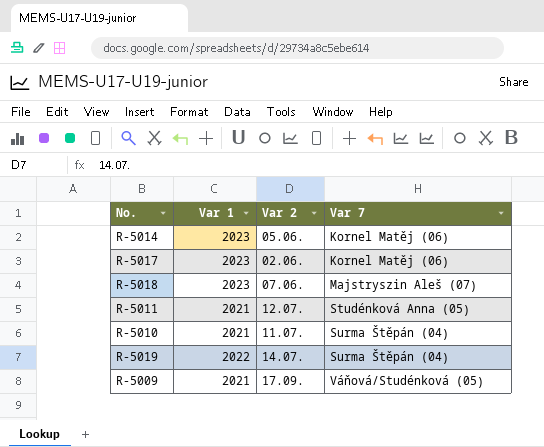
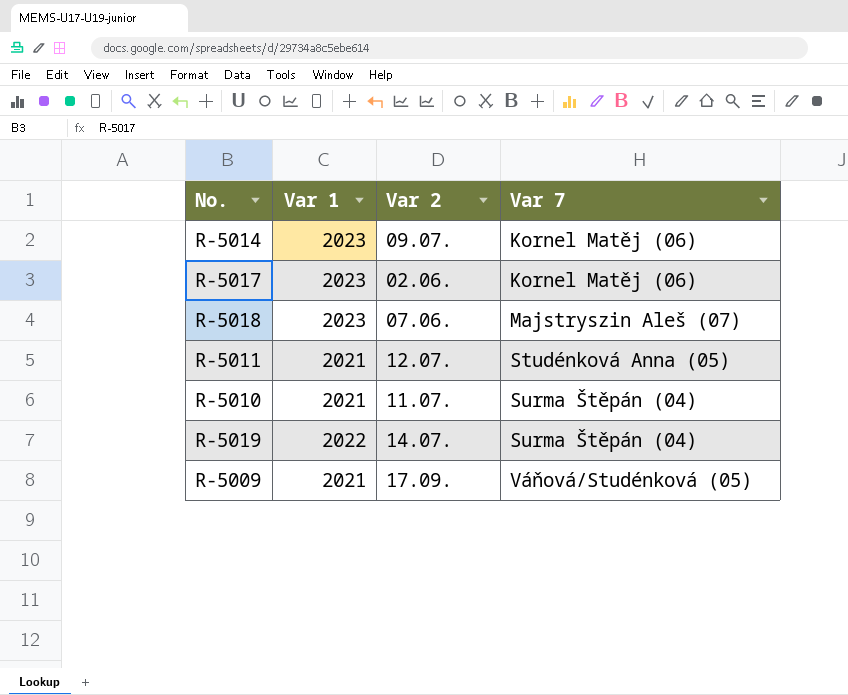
R-5014 | Var 2: 05.06. -> 09.07.

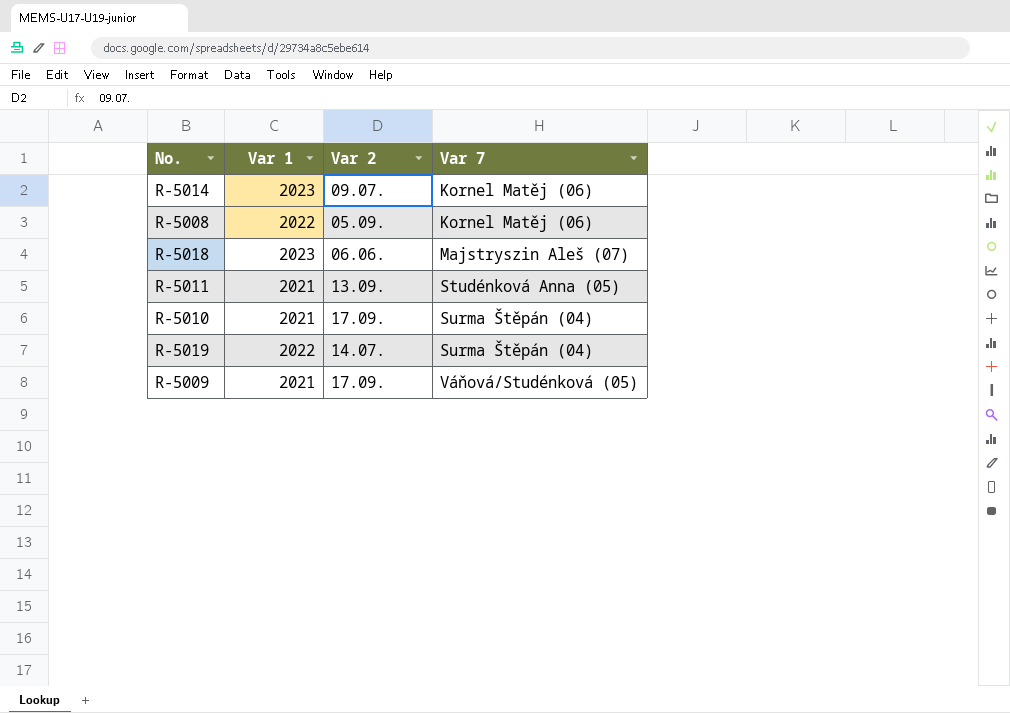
row R-5017: 2023 | 02.06. | Kornel Matěj (06) -> none
row R-5008: none -> 2022 | 05.09. | Kornel Matěj (06)
R-5018 | Var 2: 07.06. -> 06.06.
R-5011 | Var 2: 12.07. -> 13.09.
R-5010 | Var 2: 11.07. -> 17.09.

